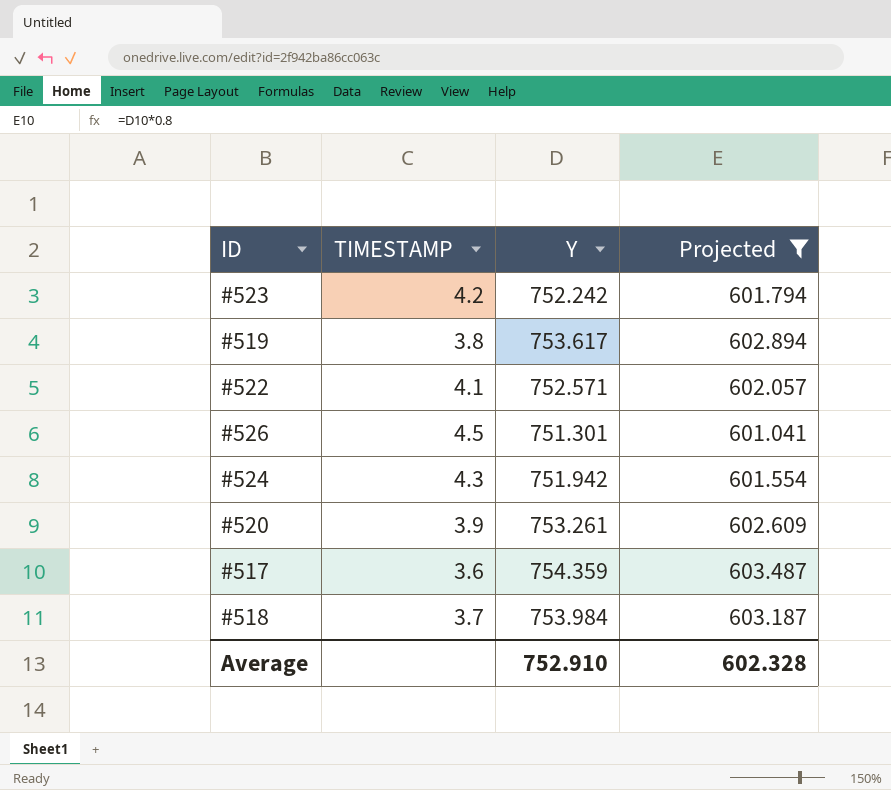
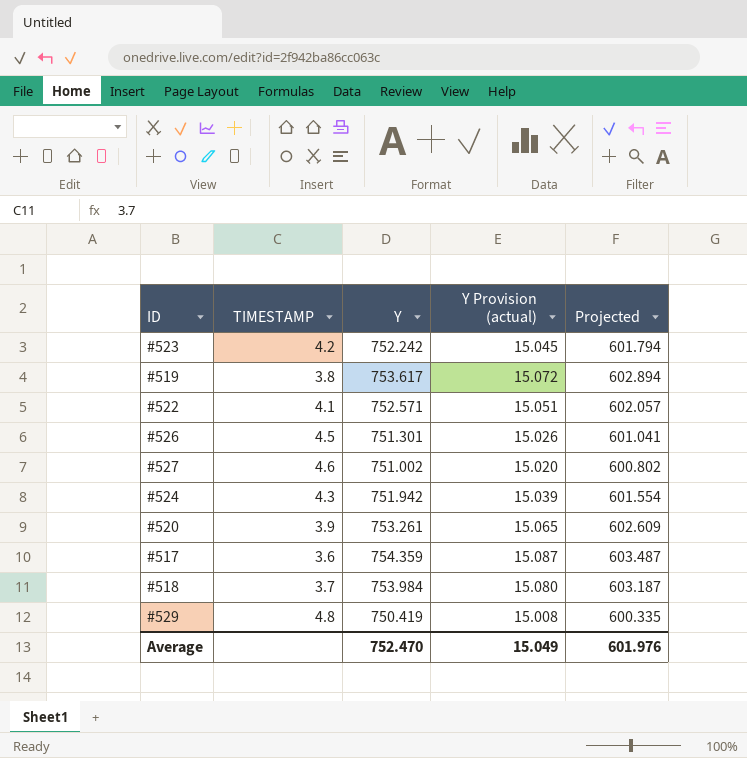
filter: Projected >= 601.041 -> none
column Y Provision (actual) | formula: none -> [Y] * 0.02
Average | Y: 752.910 -> 752.470
Average | Projected: 602.328 -> 601.976

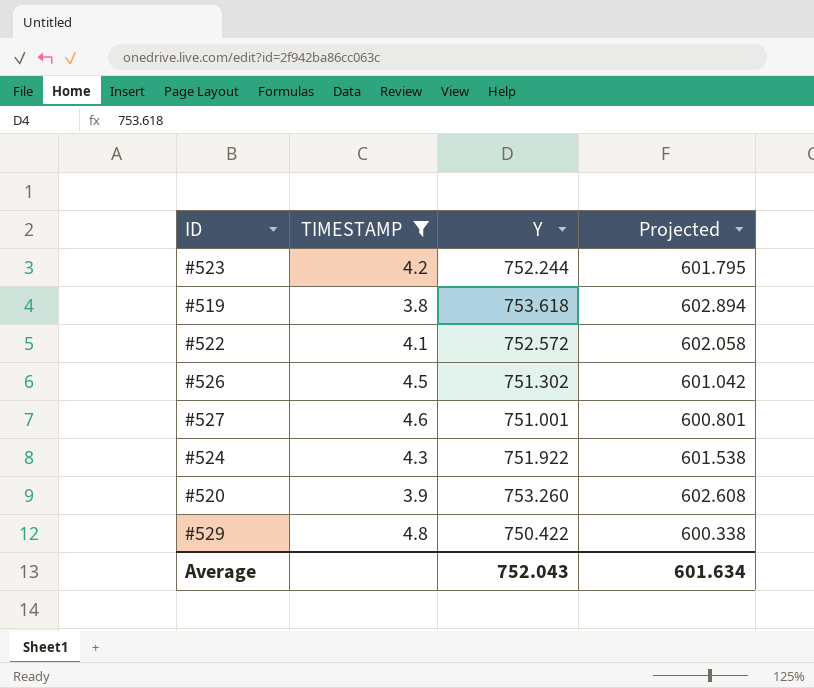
filter: none -> TIMESTAMP >= 3.8
column Y Provision (actual) | formula: [Y] * 0.02 -> none
#523 | Y: 752.242 -> 752.244
#523 | Projected: 601.794 -> 601.795
#519 | Y: 753.617 -> 753.618
#522 | Y: 752.571 -> 752.572
#522 | Projected: 602.057 -> 602.058
#526 | Y: 751.301 -> 751.302
#526 | Projected: 601.041 -> 601.042
#527 | Y: 751.002 -> 751.001
#527 | Projected: 600.802 -> 600.801
#524 | Y: 751.942 -> 751.922
#524 | Projected: 601.554 -> 601.538
#520 | Y: 753.261 -> 753.260
#520 | Projected: 602.609 -> 602.608
#529 | Y: 750.419 -> 750.422
#529 | Projected: 600.335 -> 600.338
Average | Y: 752.470 -> 752.043
Average | Projected: 601.976 -> 601.634

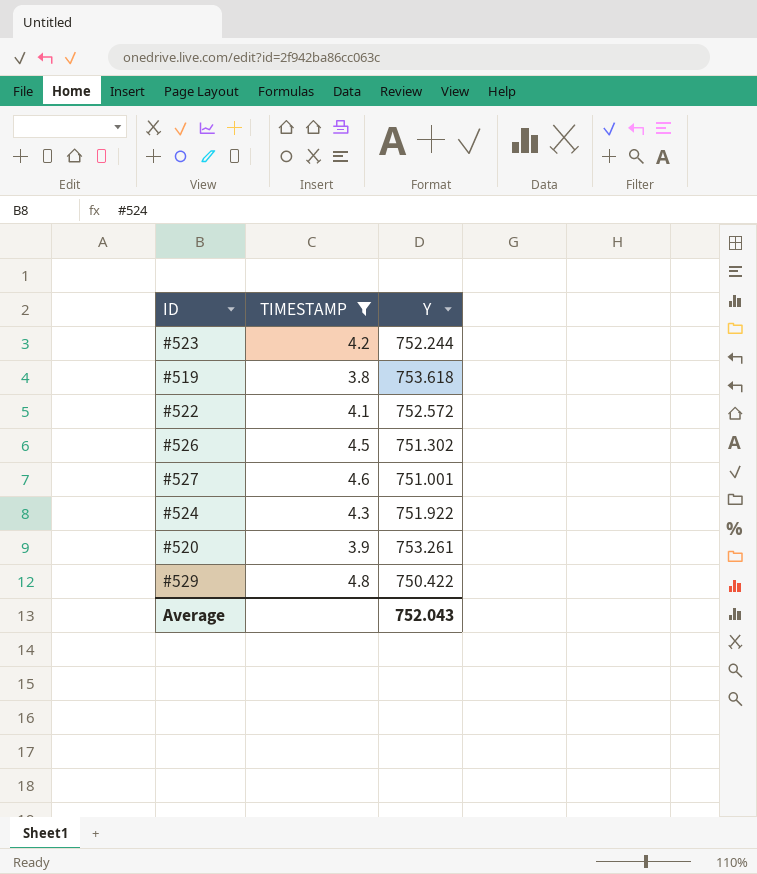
column Projected | formula: [Y] * 0.8 -> none
#520 | Y: 753.260 -> 753.261

